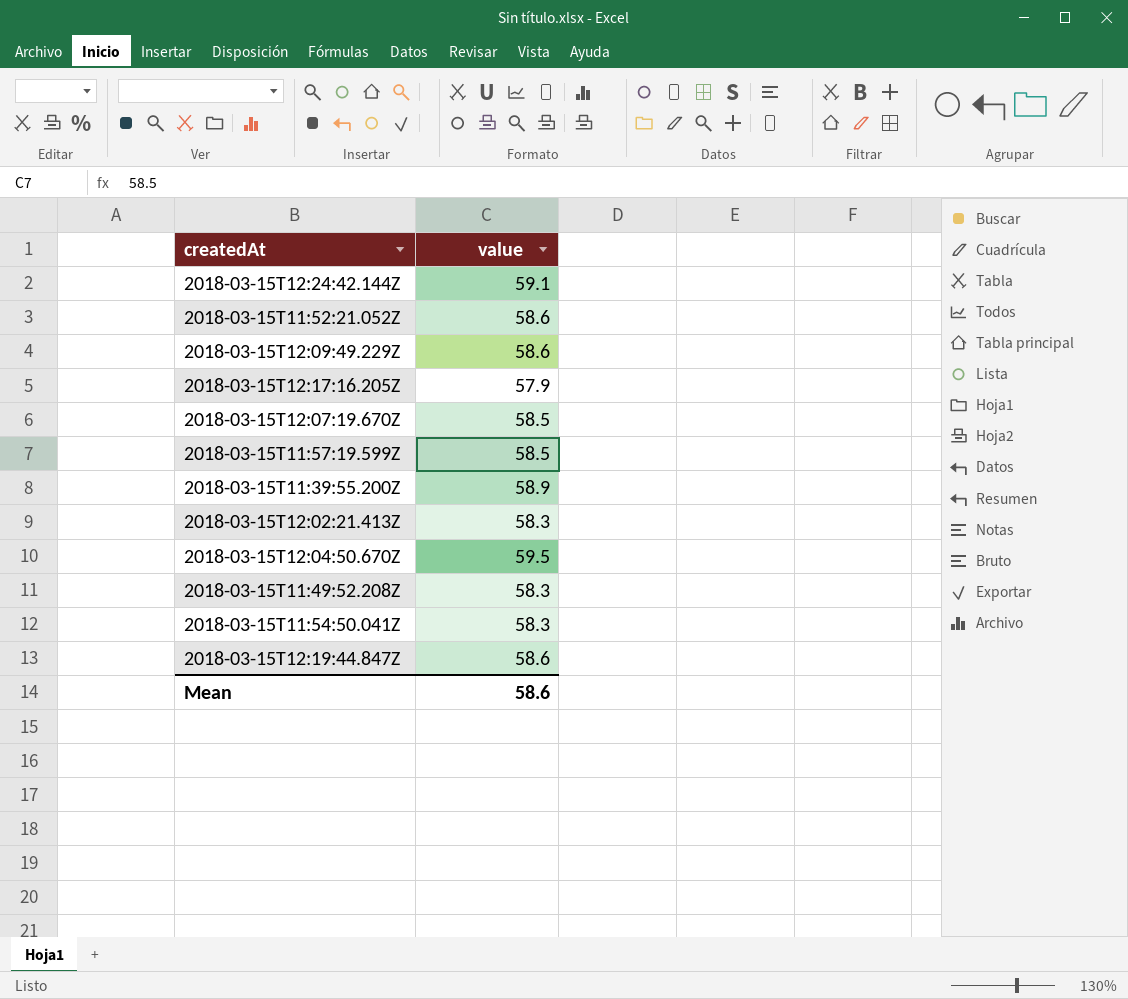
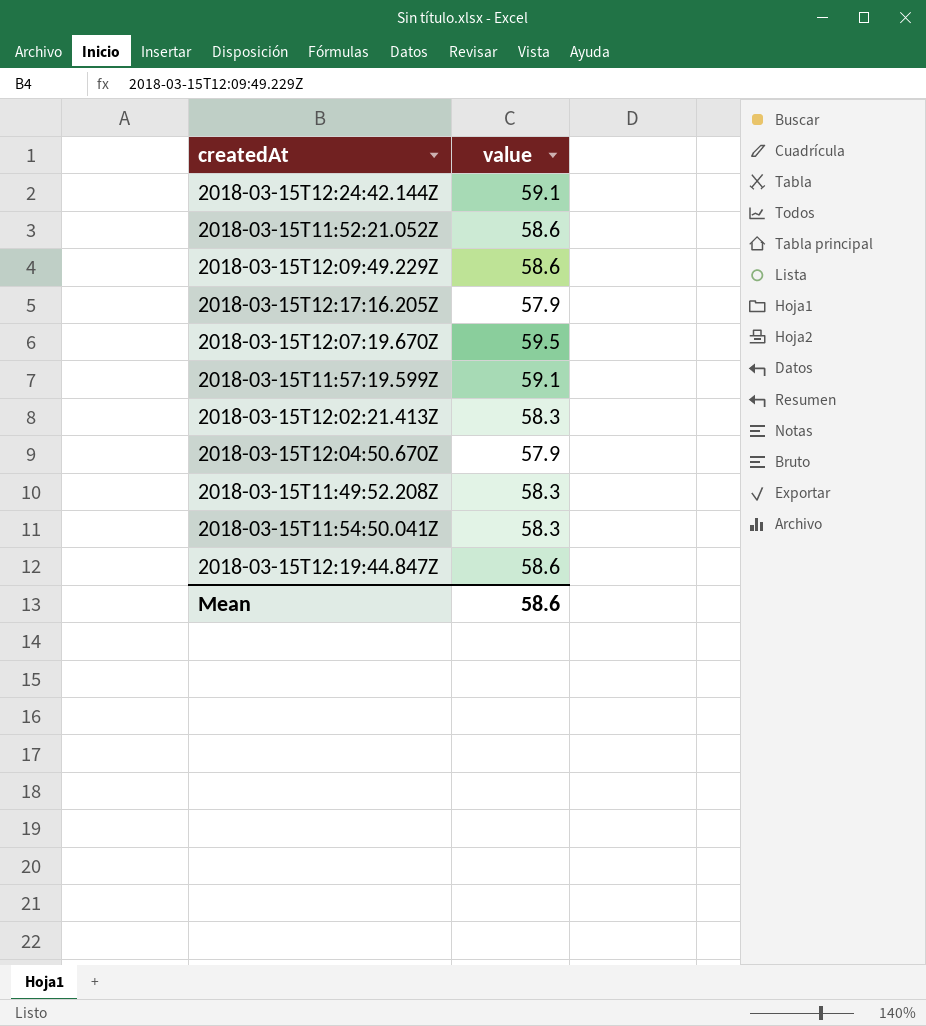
row 2018-03-15T11:39:55.200Z: 58.9 -> none
2018-03-15T12:07:19.670Z | value: 58.5 -> 59.5
2018-03-15T11:57:19.599Z | value: 58.5 -> 59.1
2018-03-15T12:04:50.670Z | value: 59.5 -> 57.9

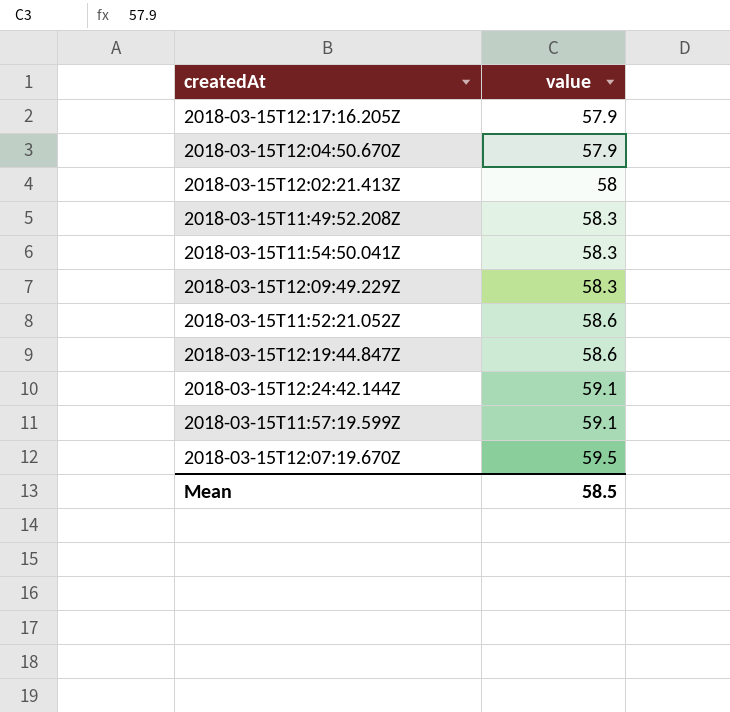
row order: none -> value ascending
2018-03-15T12:02:21.413Z | value: 58.3 -> 58
2018-03-15T12:09:49.229Z | value: 58.6 -> 58.3
Mean | value: 58.6 -> 58.5

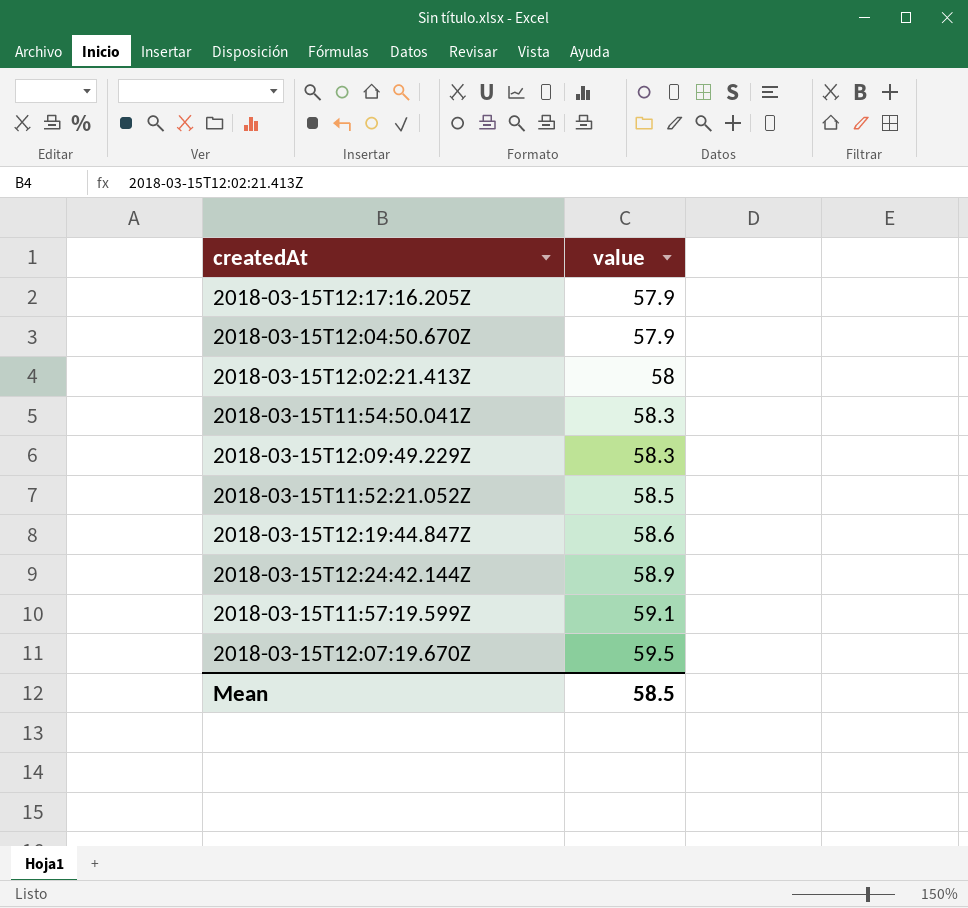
row 2018-03-15T11:49:52.208Z: 58.3 -> none
2018-03-15T11:52:21.052Z | value: 58.6 -> 58.5
2018-03-15T12:24:42.144Z | value: 59.1 -> 58.9

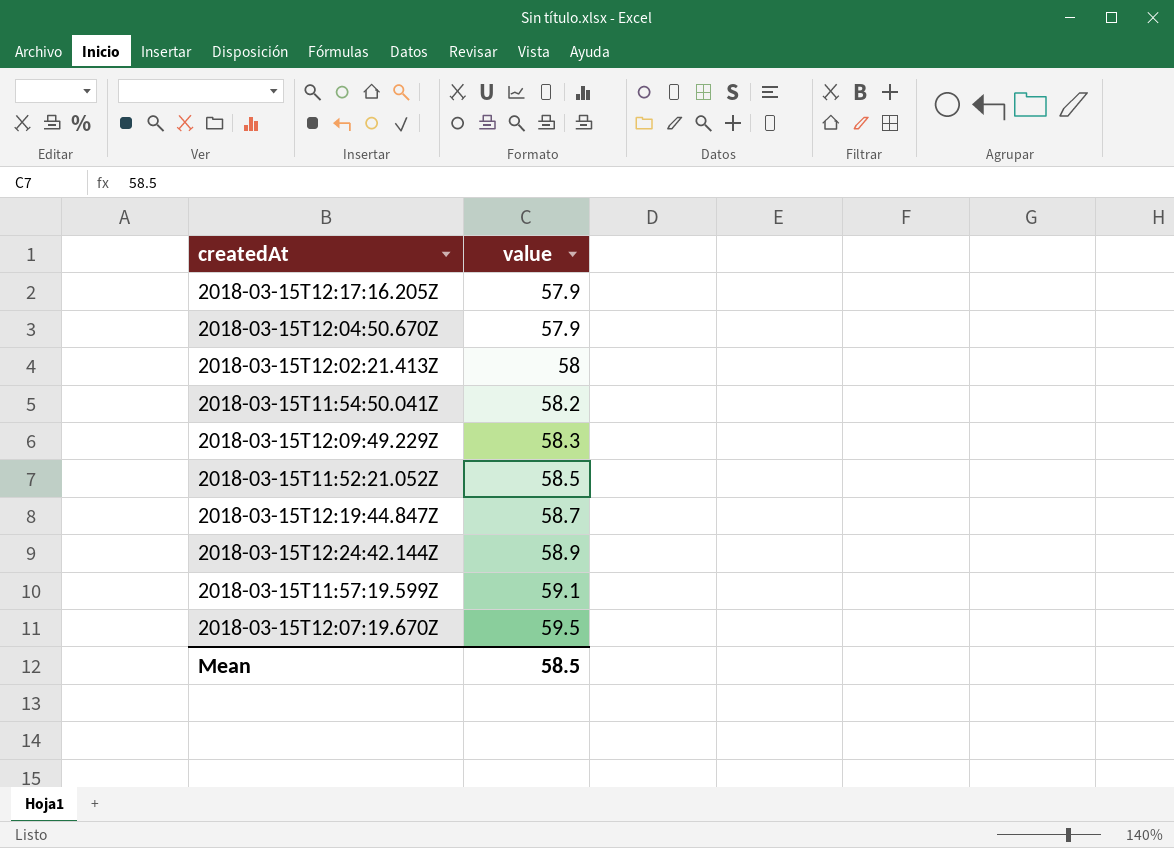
2018-03-15T11:54:50.041Z | value: 58.3 -> 58.2
2018-03-15T12:19:44.847Z | value: 58.6 -> 58.7

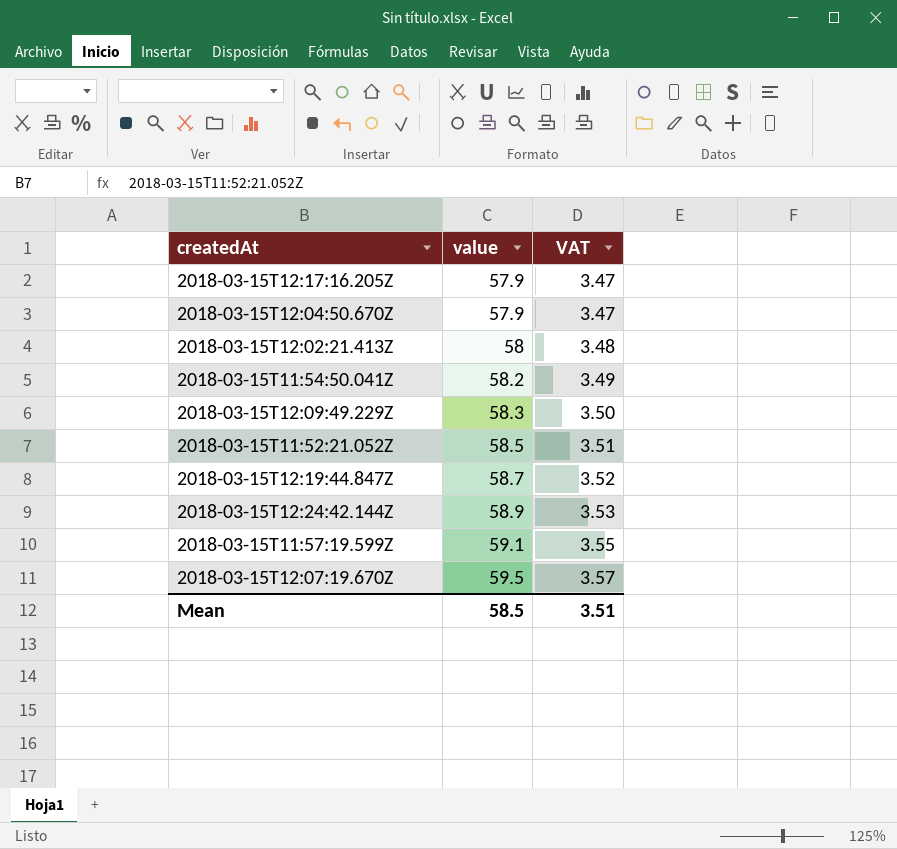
column VAT | formula: none -> [value] * 0.06

